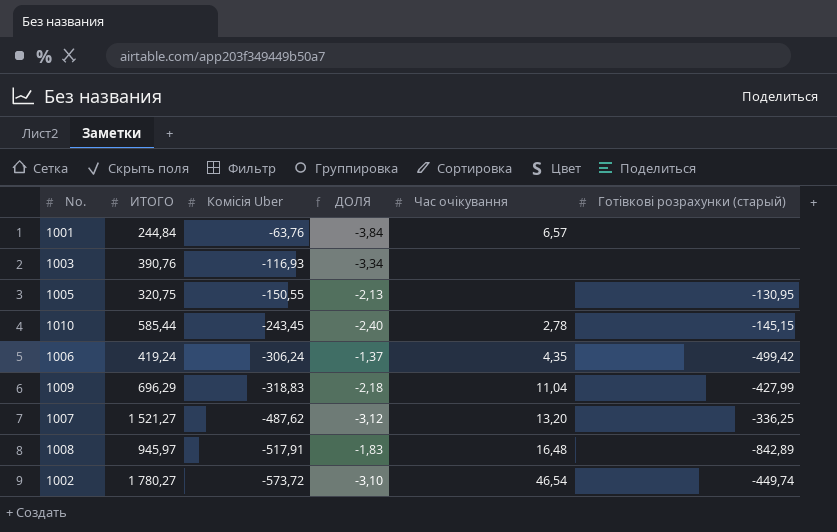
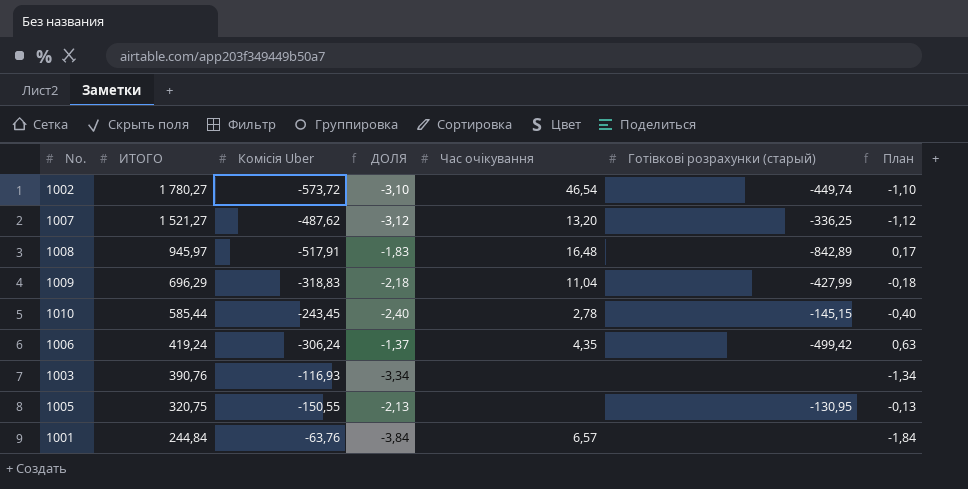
row order: Комісія Uber descending -> ИТОГО descending
column План | formula: none -> [ДОЛЯ] + 2

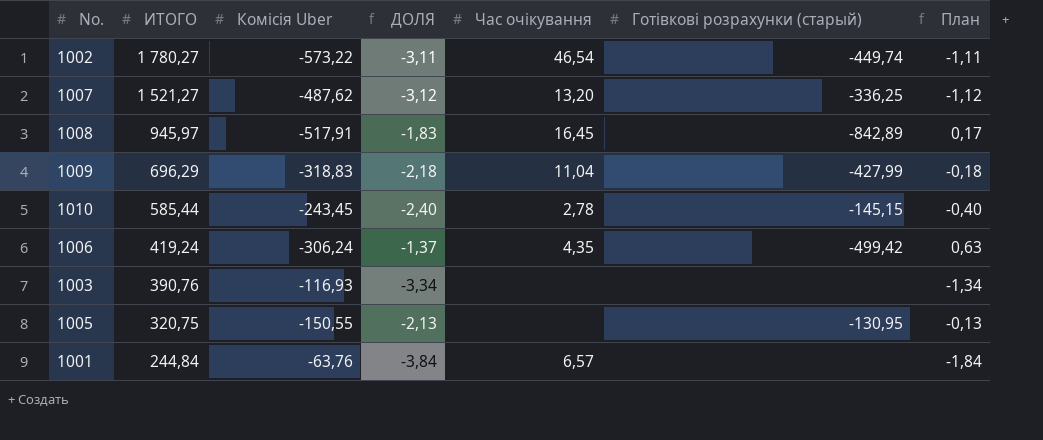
1002 | Комісія Uber: -573,72 -> -573,22
1002 | ДОЛЯ: -3,10 -> -3,11
1002 | План: -1,10 -> -1,11
1008 | Час очікування: 16,48 -> 16,45

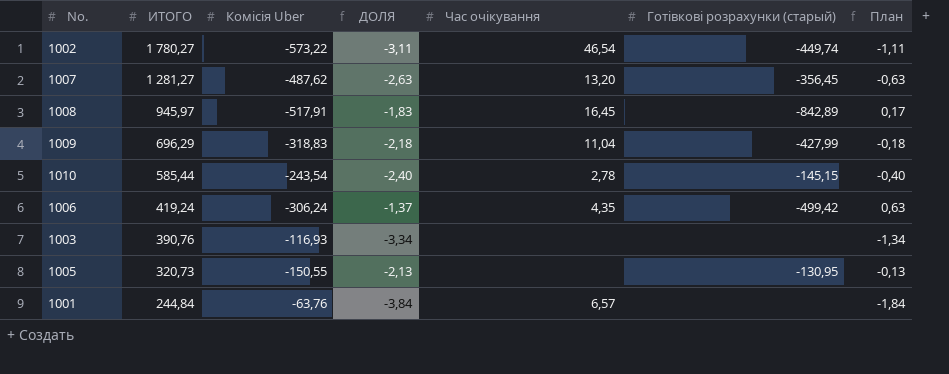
1007 | ИТОГО: 1 521,27 -> 1 281,27
1007 | ДОЛЯ: -3,12 -> -2,63
1007 | Готівкові розрахунки (старый): -336,25 -> -356,45
1007 | План: -1,12 -> -0,63
1010 | Комісія Uber: -243,45 -> -243,54
1005 | ИТОГО: 320,75 -> 320,73

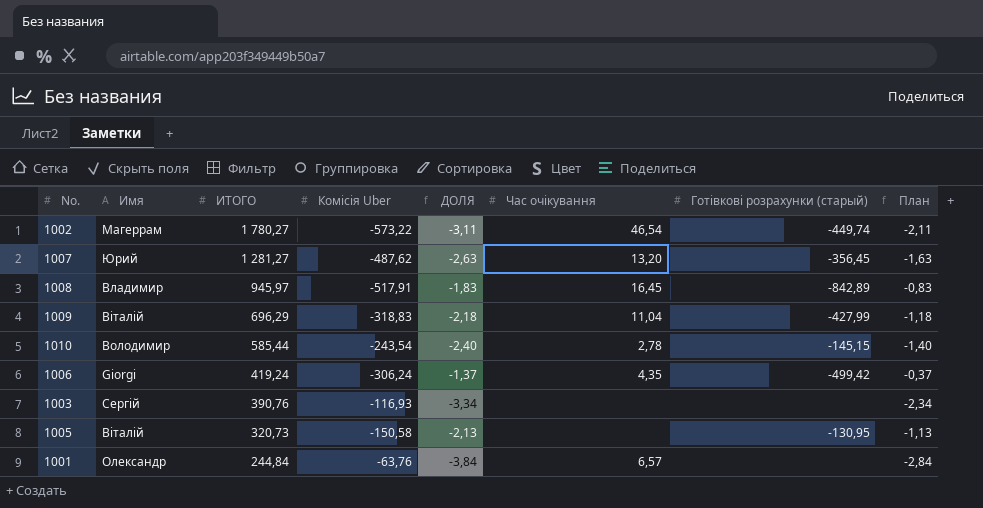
column Имя | position: none -> 2
column План | formula: [ДОЛЯ] + 2 -> [ДОЛЯ] + 1
1005 | Комісія Uber: -150,55 -> -150,58

